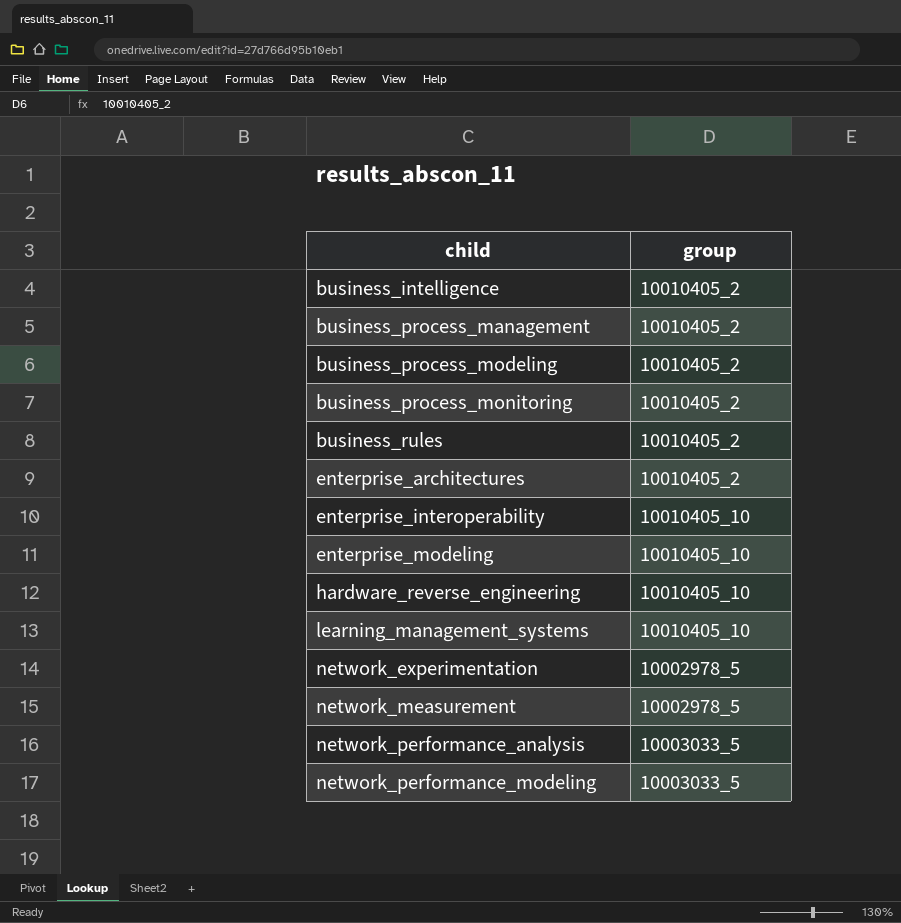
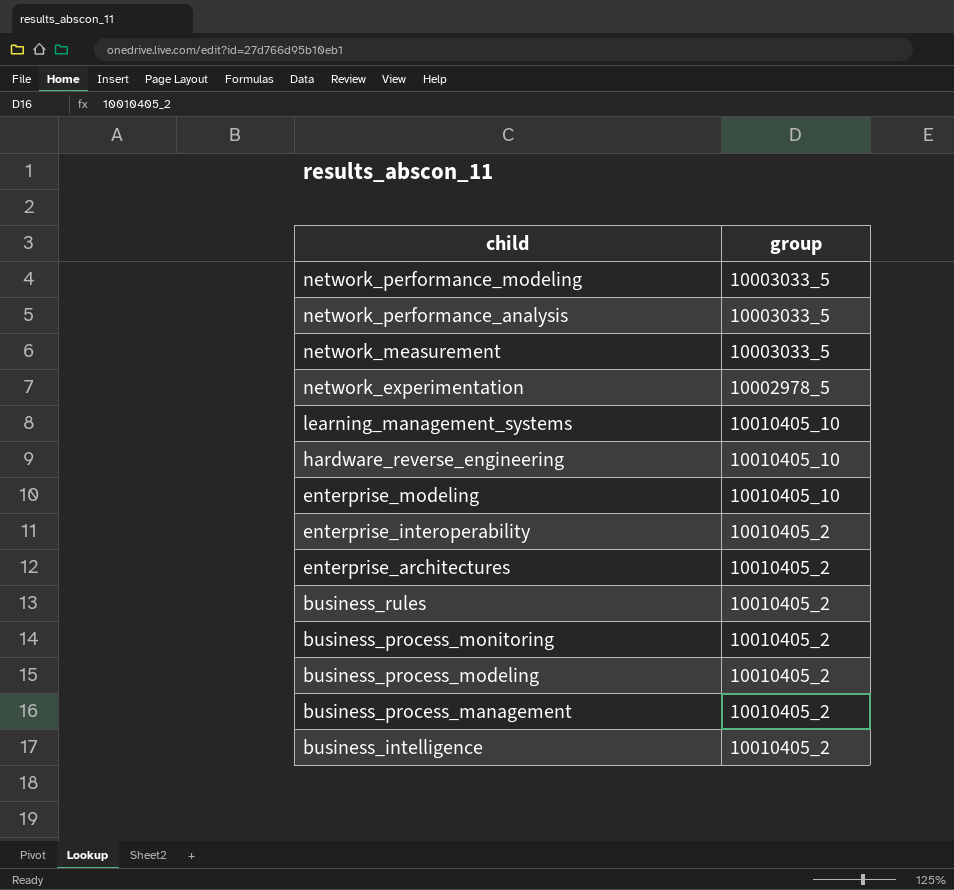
row order: child ascending -> child descending
network_measurement | group: 10002978_5 -> 10003033_5
enterprise_interoperability | group: 10010405_10 -> 10010405_2

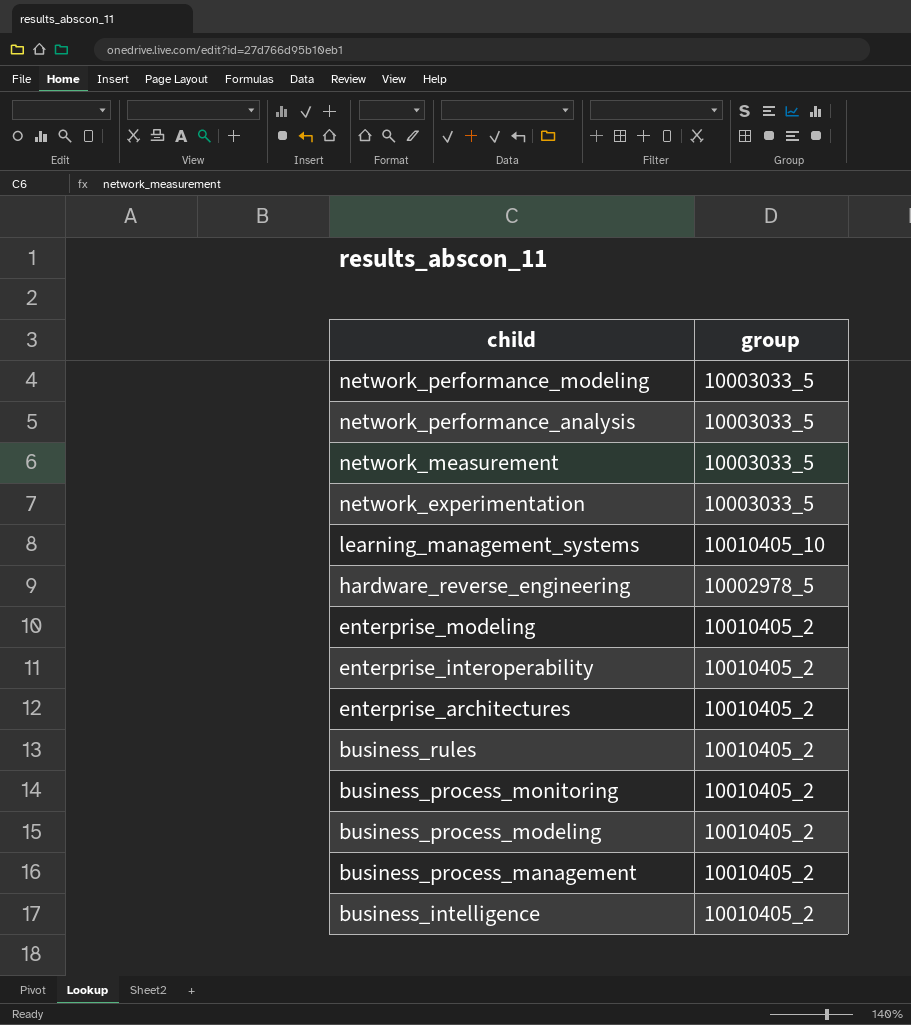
network_experimentation | group: 10002978_5 -> 10003033_5
hardware_reverse_engineering | group: 10010405_10 -> 10002978_5
enterprise_modeling | group: 10010405_10 -> 10010405_2

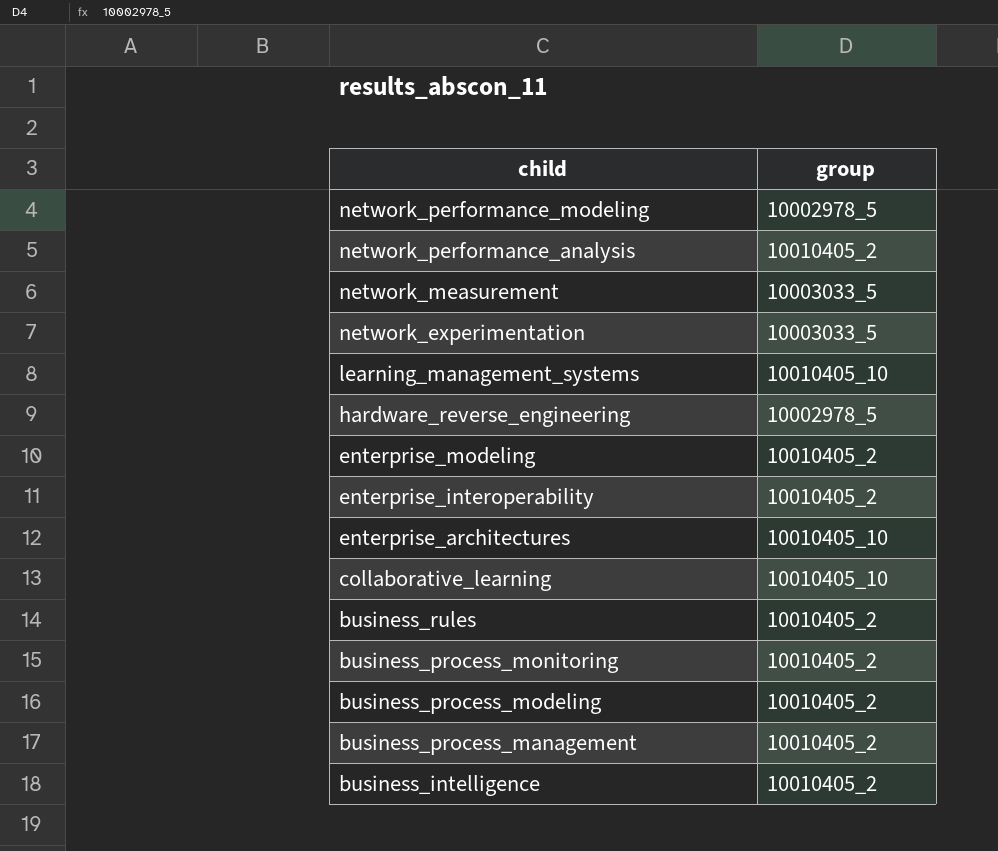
network_performance_modeling | group: 10003033_5 -> 10002978_5
network_performance_analysis | group: 10003033_5 -> 10010405_2
enterprise_architectures | group: 10010405_2 -> 10010405_10
row collaborative_learning: none -> 10010405_10

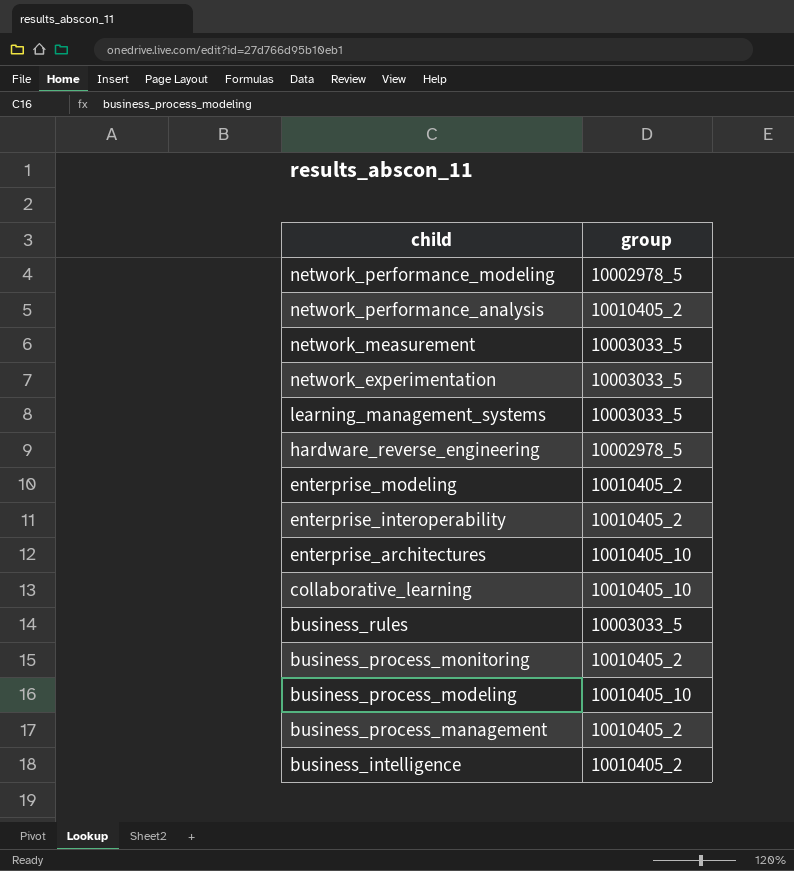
learning_management_systems | group: 10010405_10 -> 10003033_5
business_rules | group: 10010405_2 -> 10003033_5
business_process_modeling | group: 10010405_2 -> 10010405_10

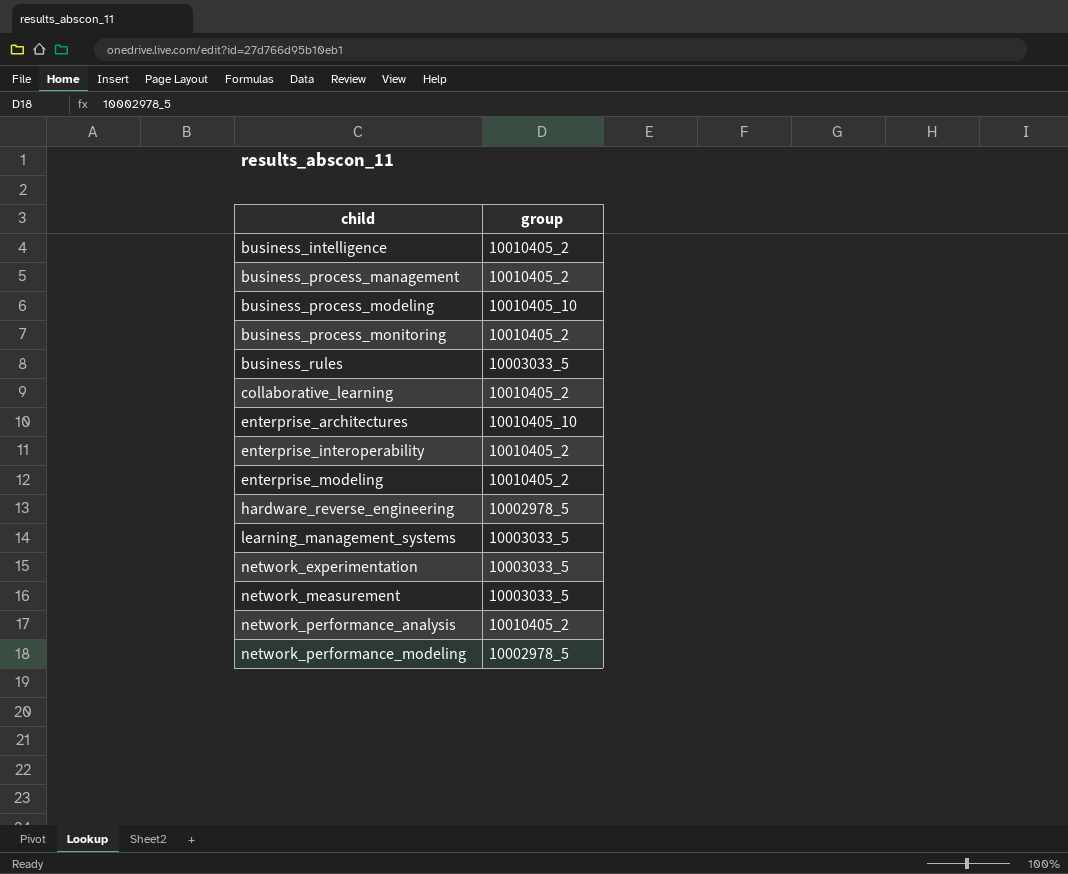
row order: child descending -> child ascending
collaborative_learning | group: 10010405_10 -> 10010405_2

